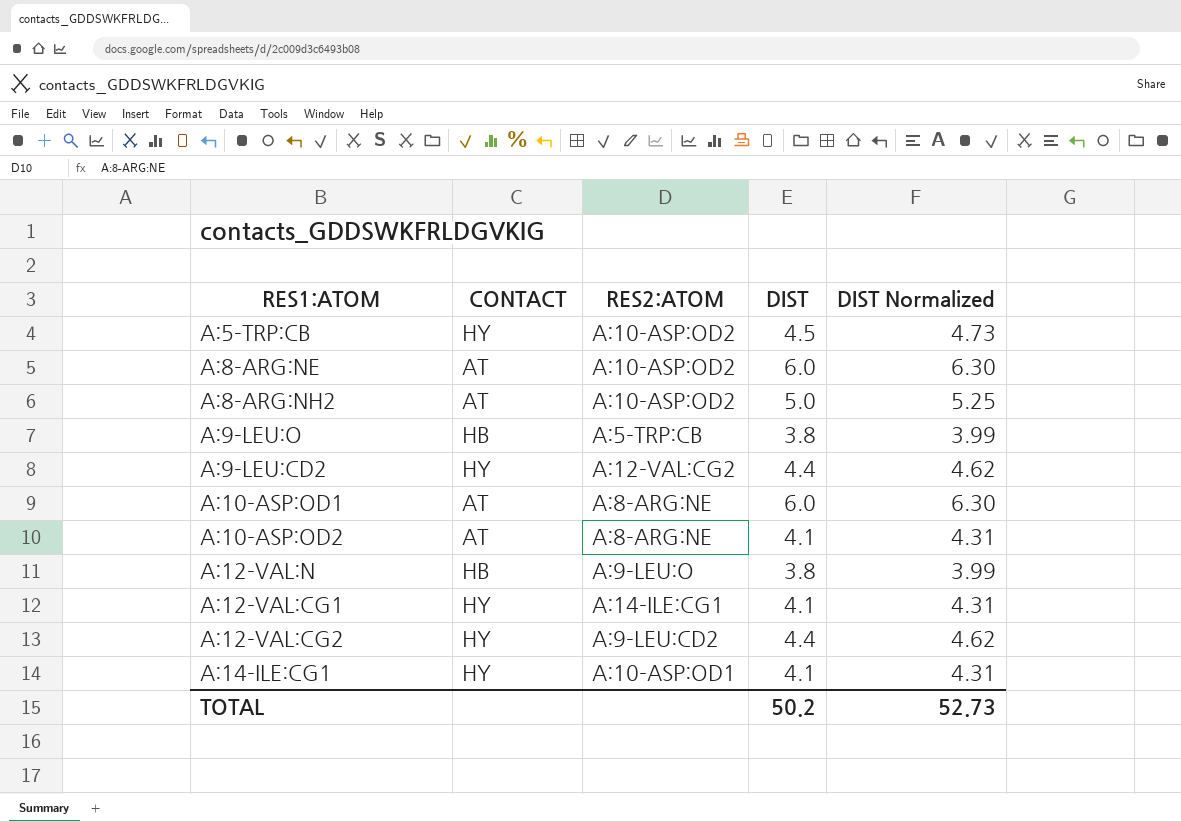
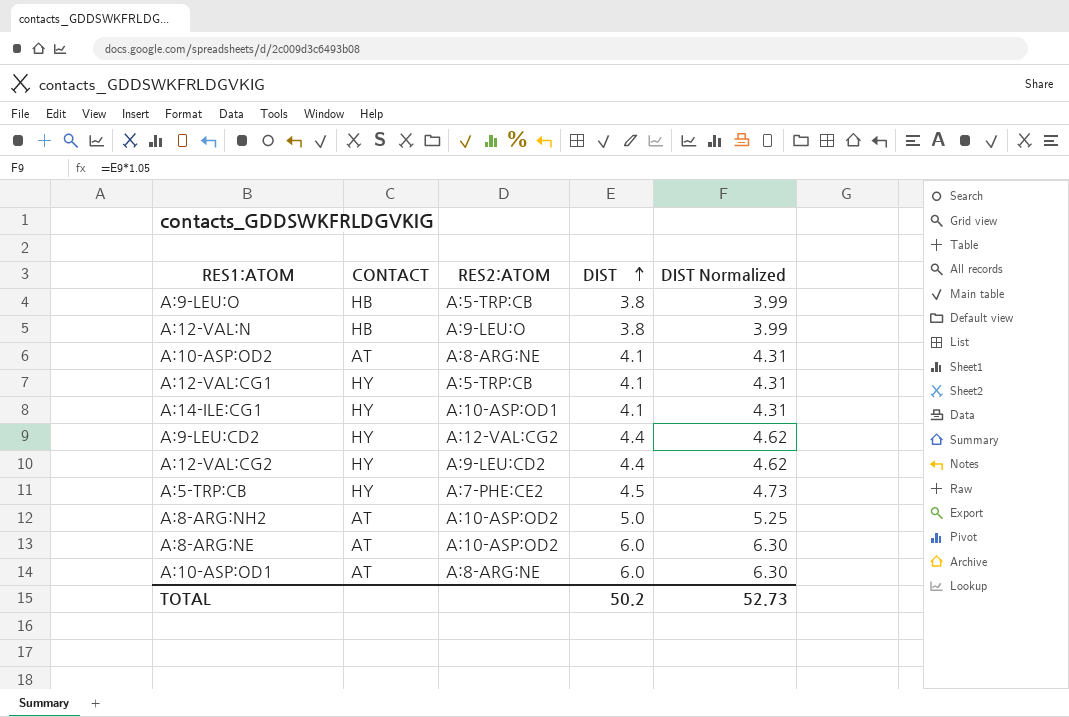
row order: none -> DIST ascending
A:12-VAL:CG1 | RES2:ATOM: A:14-ILE:CG1 -> A:5-TRP:CB
A:5-TRP:CB | RES2:ATOM: A:10-ASP:OD2 -> A:7-PHE:CE2

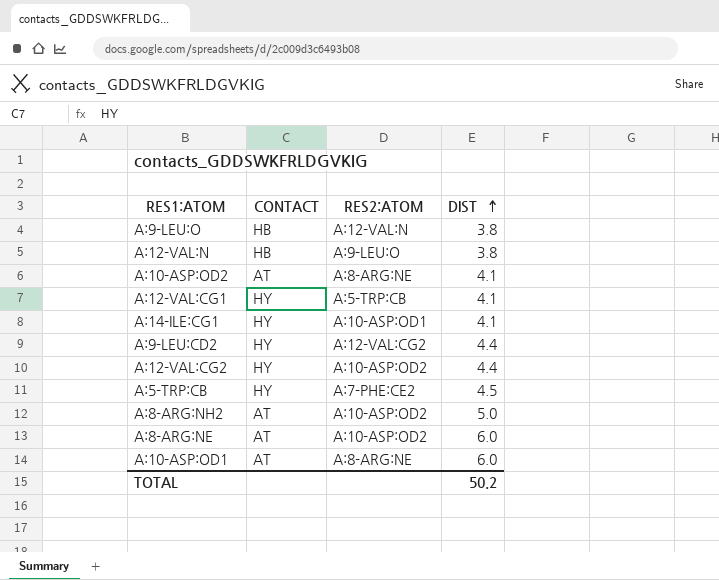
column DIST Normalized | formula: [DIST] * 1.05 -> none
A:9-LEU:O | RES2:ATOM: A:5-TRP:CB -> A:12-VAL:N
A:12-VAL:CG2 | RES2:ATOM: A:9-LEU:CD2 -> A:10-ASP:OD2

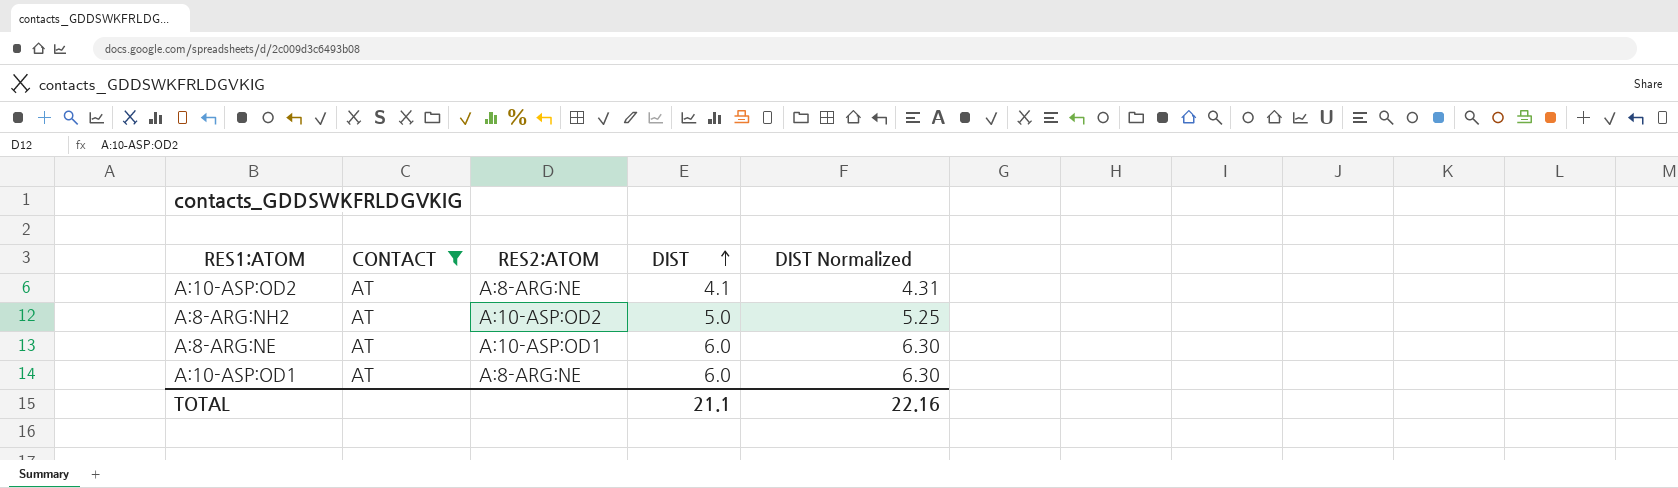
filter: none -> CONTACT = AT
column DIST Normalized | formula: none -> [DIST] * 1.05
A:8-ARG:NE | RES2:ATOM: A:10-ASP:OD2 -> A:10-ASP:OD1
TOTAL | DIST: 50.2 -> 21.1

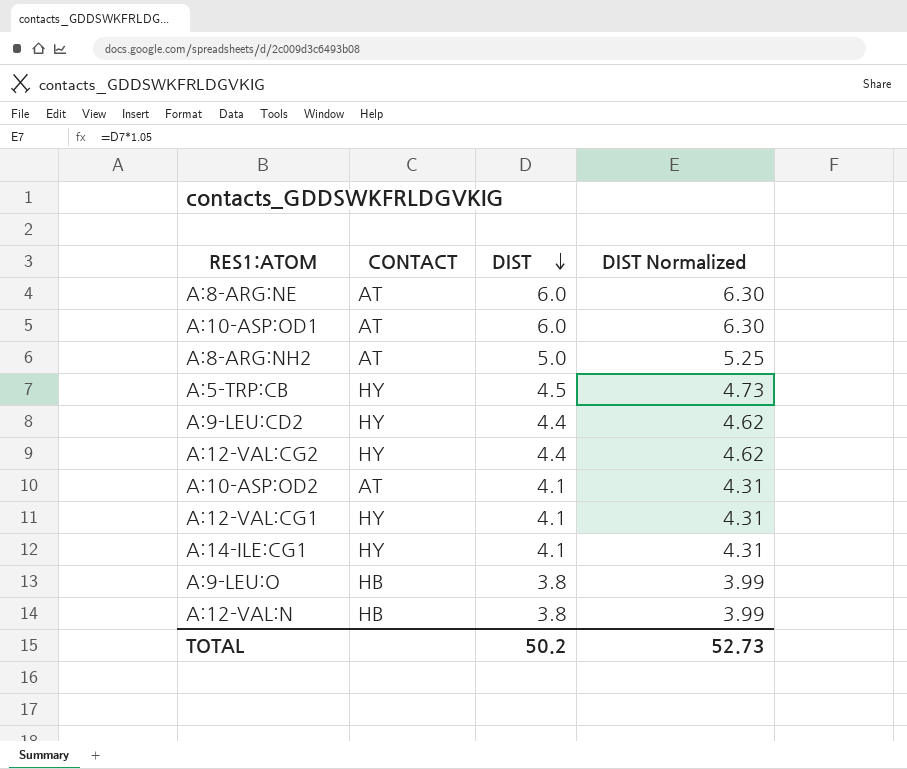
filter: CONTACT = AT -> none
row order: DIST ascending -> DIST descending
column RES2:ATOM | position: 3 -> none
TOTAL | DIST: 21.1 -> 50.2
TOTAL | DIST Normalized: 22.16 -> 52.73

